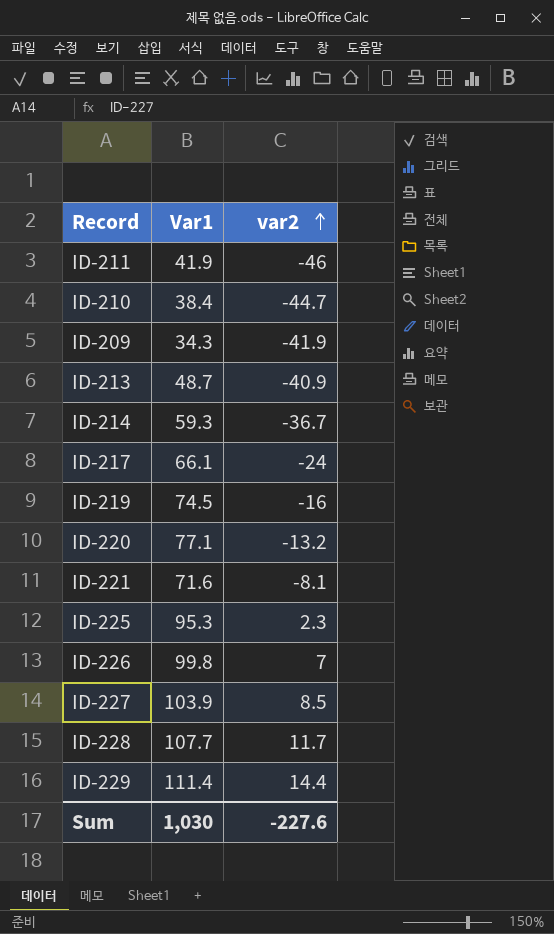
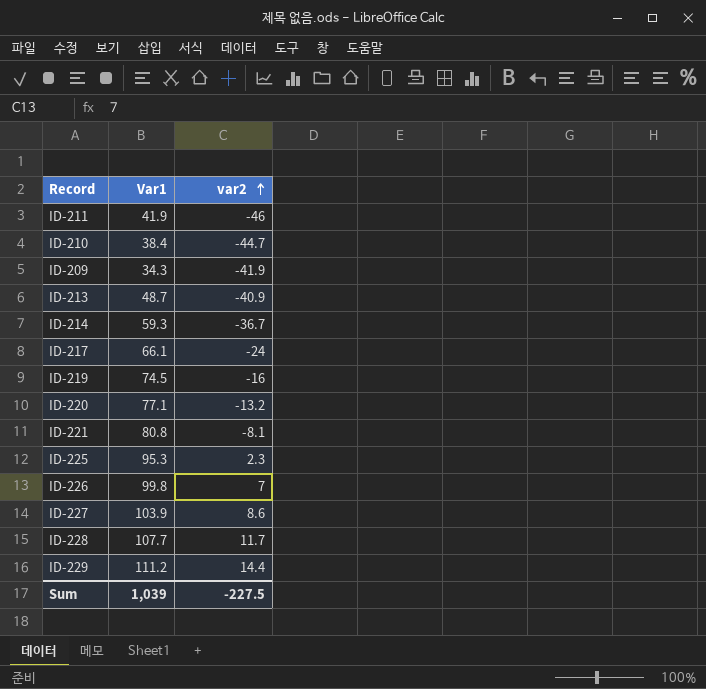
ID-221 | Var1: 71.6 -> 80.8
ID-227 | var2: 8.5 -> 8.6
ID-229 | Var1: 111.4 -> 111.2
Sum | Var1: 1,030 -> 1,039
Sum | var2: -227.6 -> -227.5

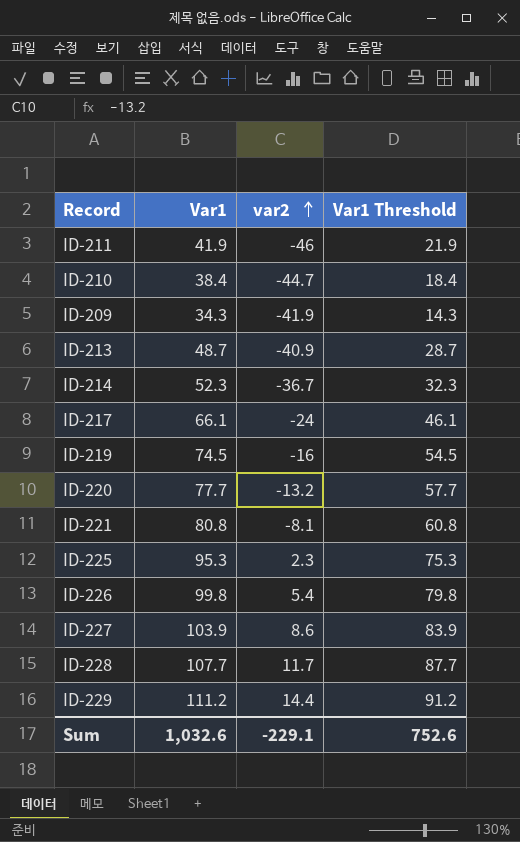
column Var1 Threshold | formula: none -> [Var1] - 20
ID-214 | Var1: 59.3 -> 52.3
ID-220 | Var1: 77.1 -> 77.7
ID-226 | var2: 7 -> 5.4
Sum | Var1: 1,039 -> 1,032.6
Sum | var2: -227.5 -> -229.1

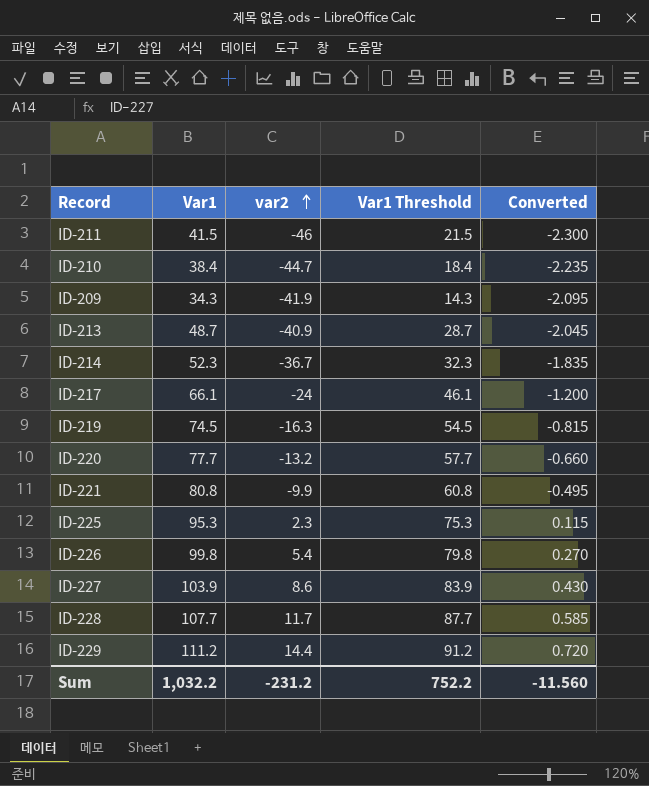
column Converted | formula: none -> [var2] * 0.05
ID-211 | Var1: 41.9 -> 41.5
ID-211 | Var1 Threshold: 21.9 -> 21.5
ID-219 | var2: -16 -> -16.3
ID-221 | var2: -8.1 -> -9.9
Sum | Var1: 1,032.6 -> 1,032.2
Sum | var2: -229.1 -> -231.2
Sum | Var1 Threshold: 752.6 -> 752.2

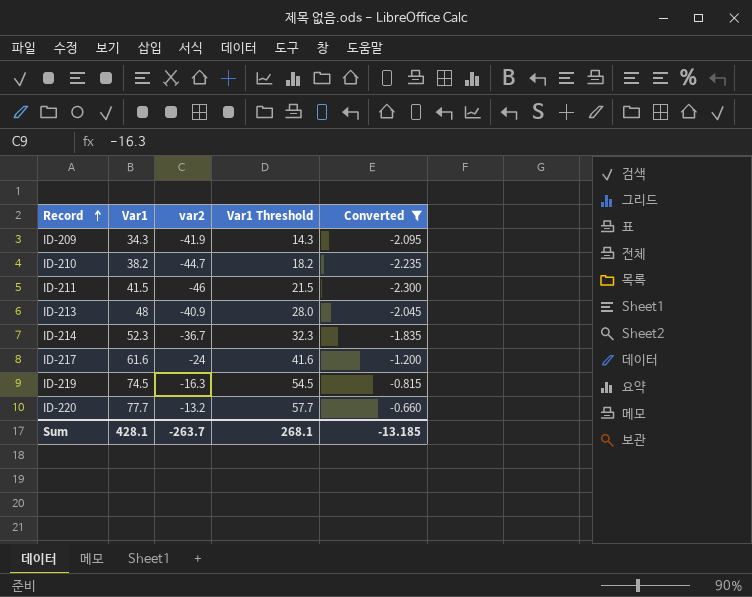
filter: none -> Converted <= -0.660
row order: var2 ascending -> Record ascending
ID-210 | Var1: 38.4 -> 38.2
ID-210 | Var1 Threshold: 18.4 -> 18.2
ID-213 | Var1: 48.7 -> 48
ID-213 | Var1 Threshold: 28.7 -> 28.0
ID-217 | Var1: 66.1 -> 61.6
ID-217 | Var1 Threshold: 46.1 -> 41.6
Sum | Var1: 1,032.2 -> 428.1
Sum | var2: -231.2 -> -263.7
Sum | Var1 Threshold: 752.2 -> 268.1
Sum | Converted: -11.560 -> -13.185

